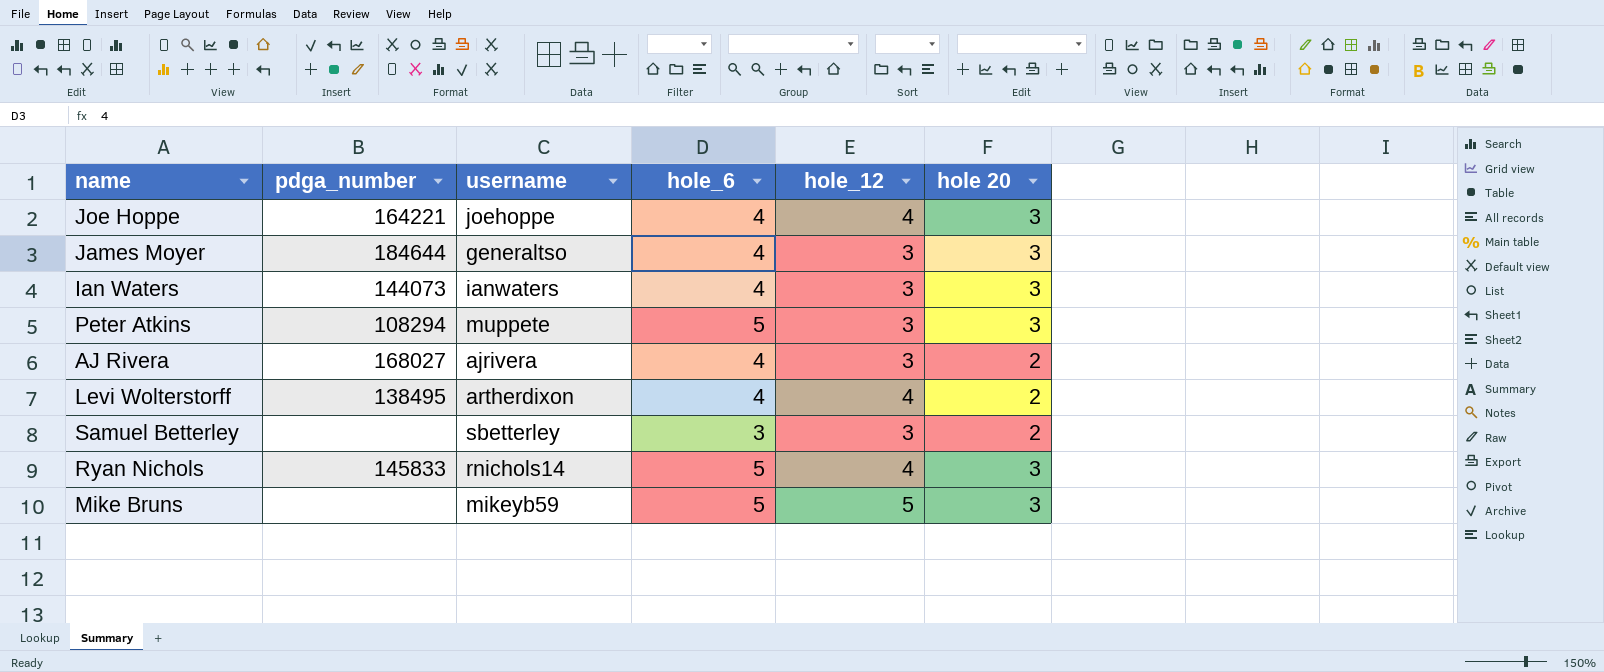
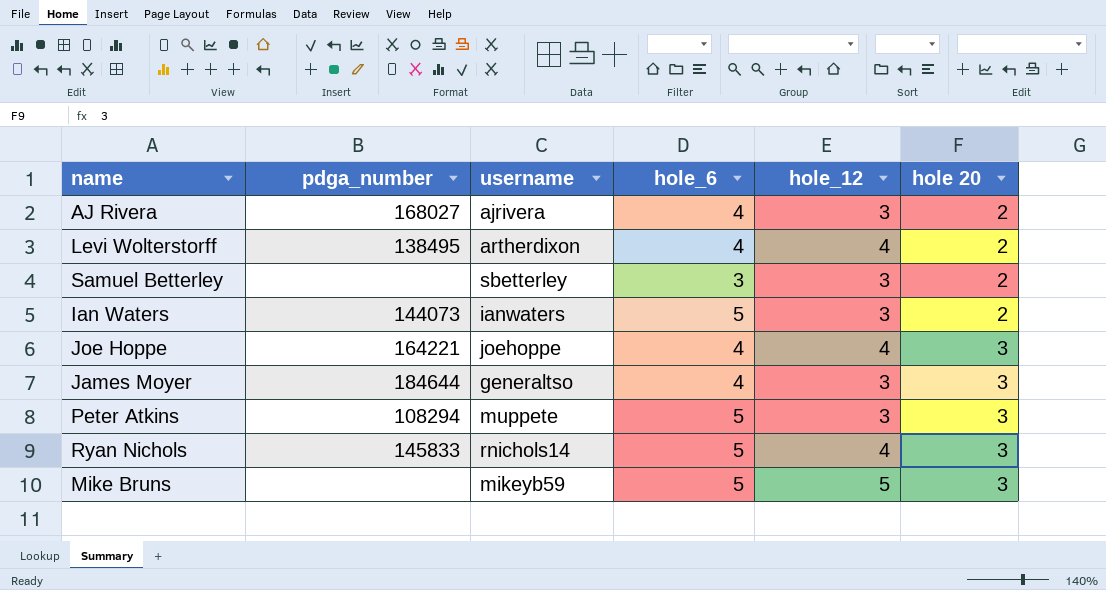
row order: none -> hole 20 ascending
Ian Waters | hole_6: 4 -> 5
Ian Waters | hole 20: 3 -> 2

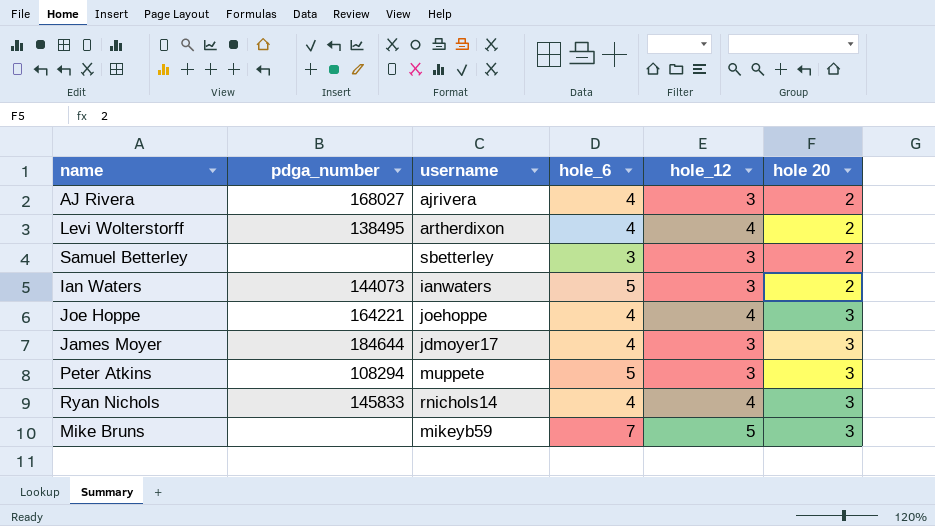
James Moyer | username: generaltso -> jdmoyer17
Ryan Nichols | hole_6: 5 -> 4
Mike Bruns | hole_6: 5 -> 7

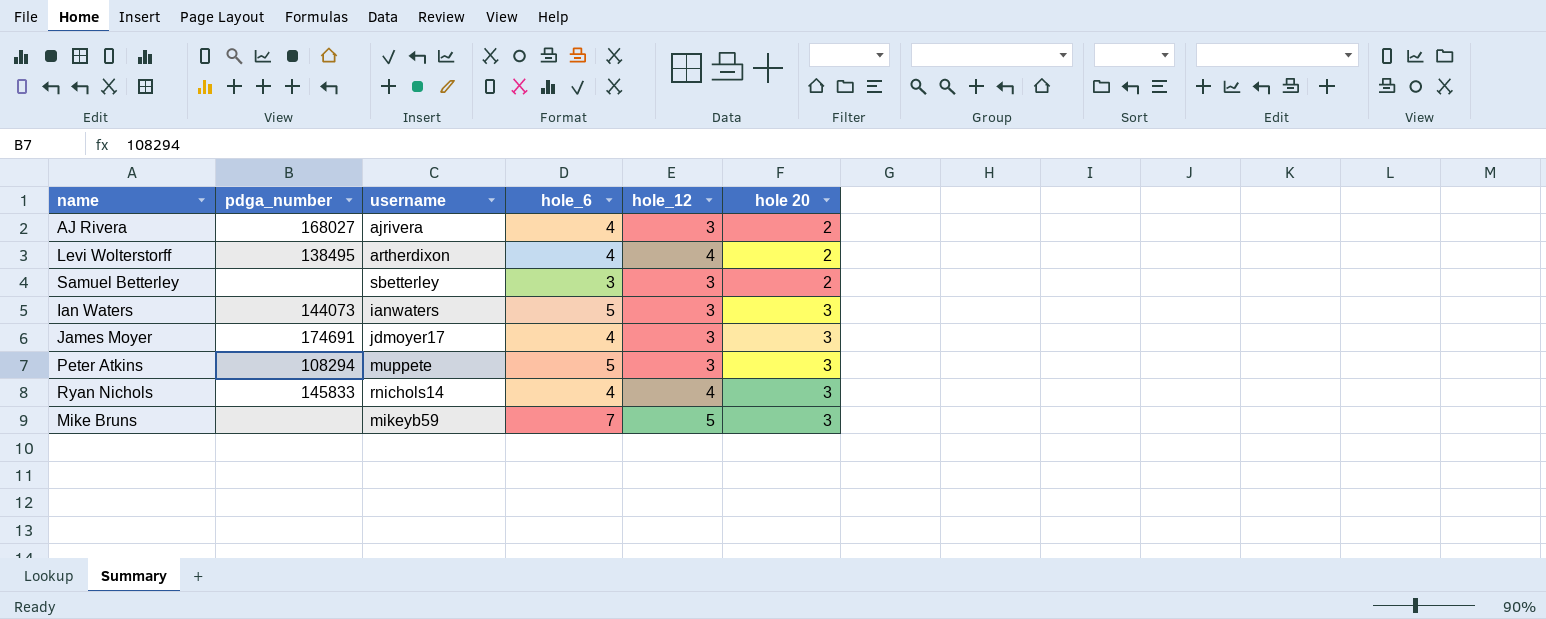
row Joe Hoppe: 164221 | joehoppe | 4 | 4 | 3 -> none
Ian Waters | hole 20: 2 -> 3
James Moyer | pdga_number: 184644 -> 174691

